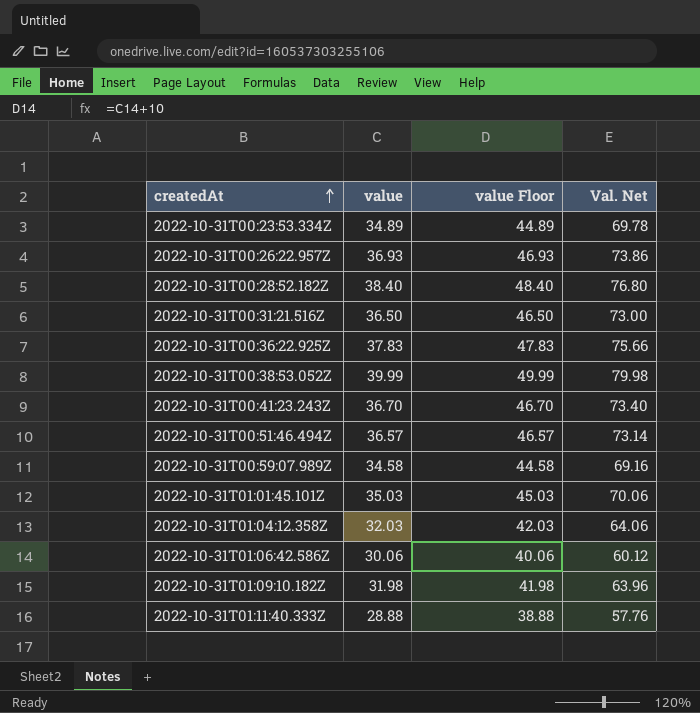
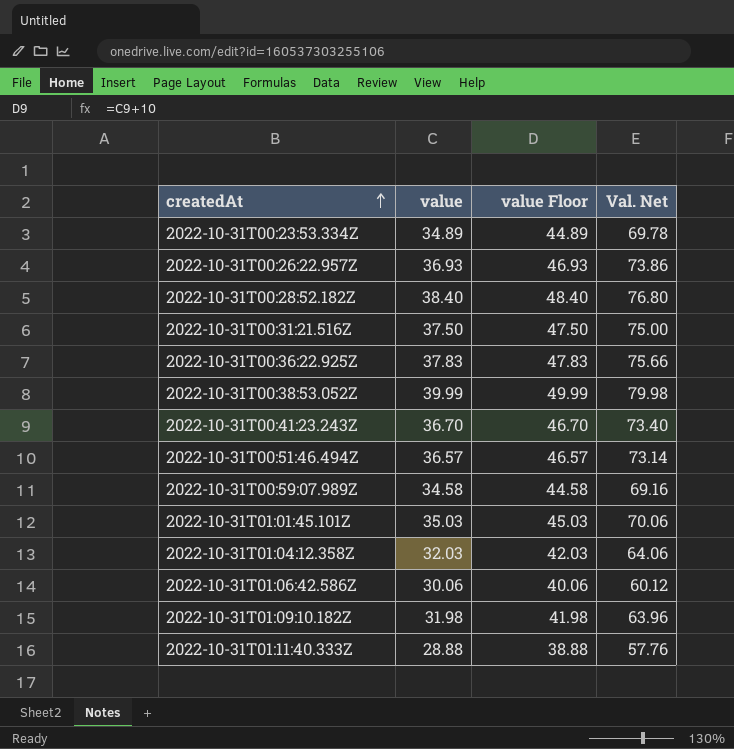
2022-10-31T00:31:21.516Z | value: 36.50 -> 37.50
2022-10-31T00:31:21.516Z | value Floor: 46.50 -> 47.50
2022-10-31T00:31:21.516Z | Val. Net: 73.00 -> 75.00

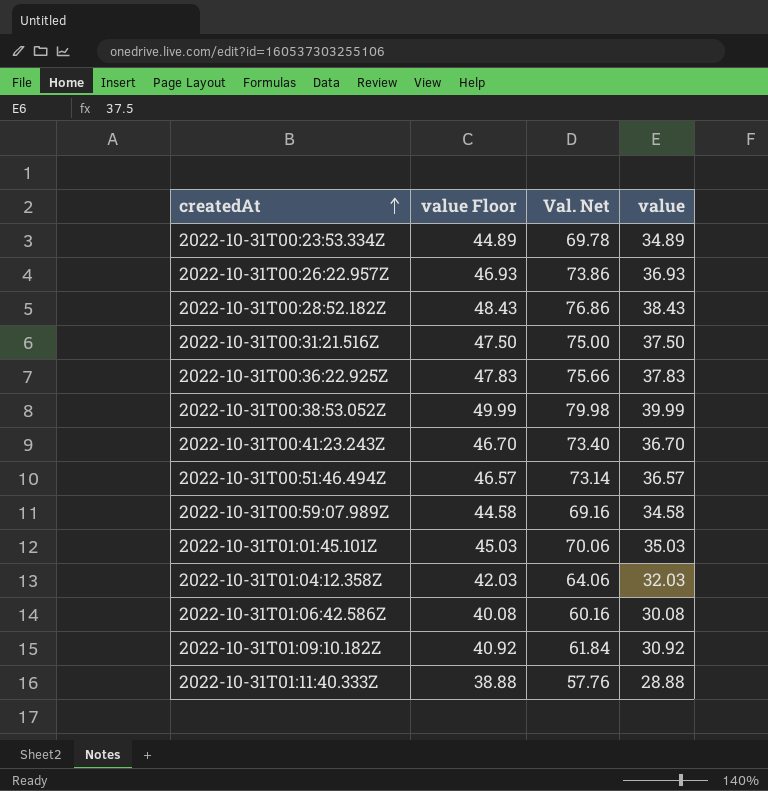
column value | position: 2 -> 4
2022-10-31T00:28:52.182Z | value Floor: 48.40 -> 48.43
2022-10-31T00:28:52.182Z | Val. Net: 76.80 -> 76.86
2022-10-31T00:28:52.182Z | value: 38.40 -> 38.43
2022-10-31T01:06:42.586Z | value Floor: 40.06 -> 40.08
2022-10-31T01:06:42.586Z | Val. Net: 60.12 -> 60.16
2022-10-31T01:06:42.586Z | value: 30.06 -> 30.08
2022-10-31T01:09:10.182Z | value Floor: 41.98 -> 40.92
2022-10-31T01:09:10.182Z | Val. Net: 63.96 -> 61.84
2022-10-31T01:09:10.182Z | value: 31.98 -> 30.92

